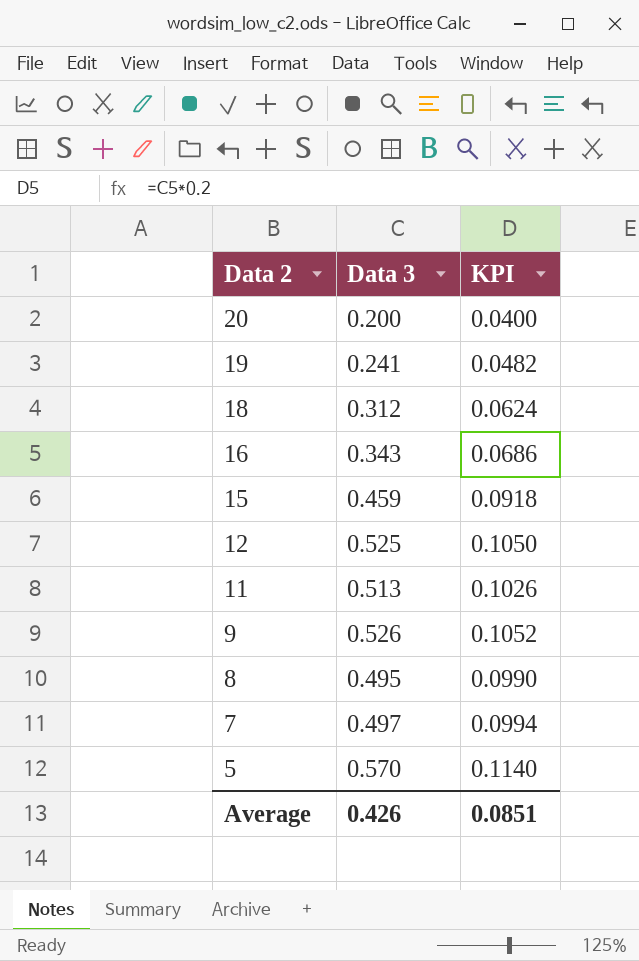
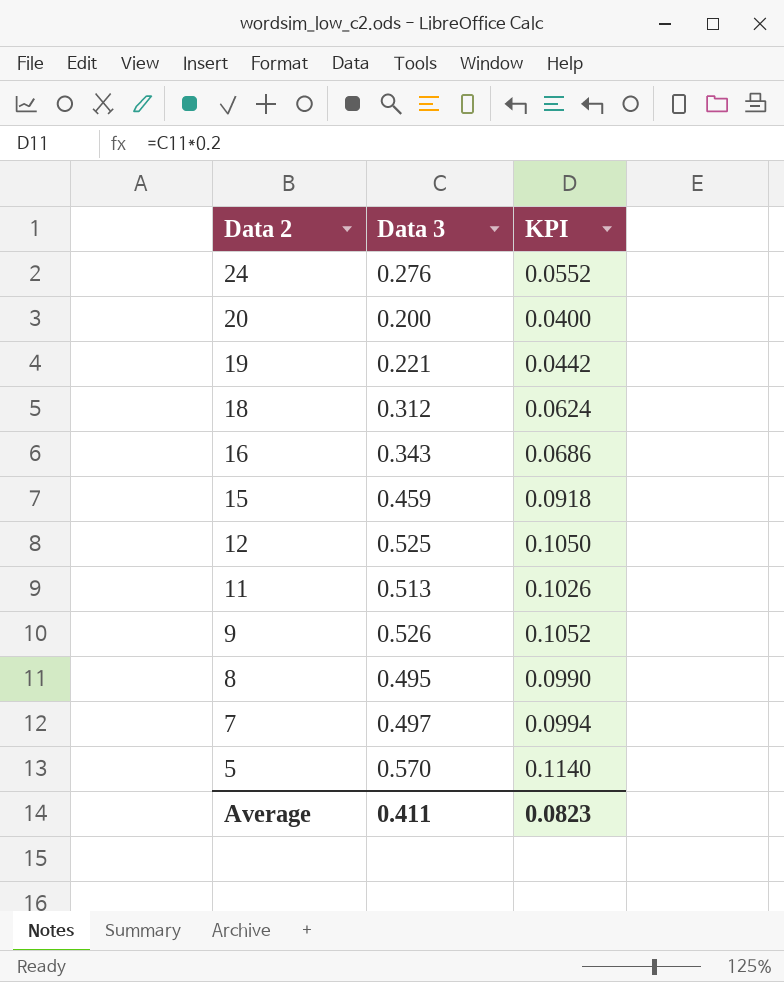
row 24: none -> 0.276 | 0.0552
19 | Data 3: 0.241 -> 0.221
19 | KPI: 0.0482 -> 0.0442
Average | Data 3: 0.426 -> 0.411
Average | KPI: 0.0851 -> 0.0823

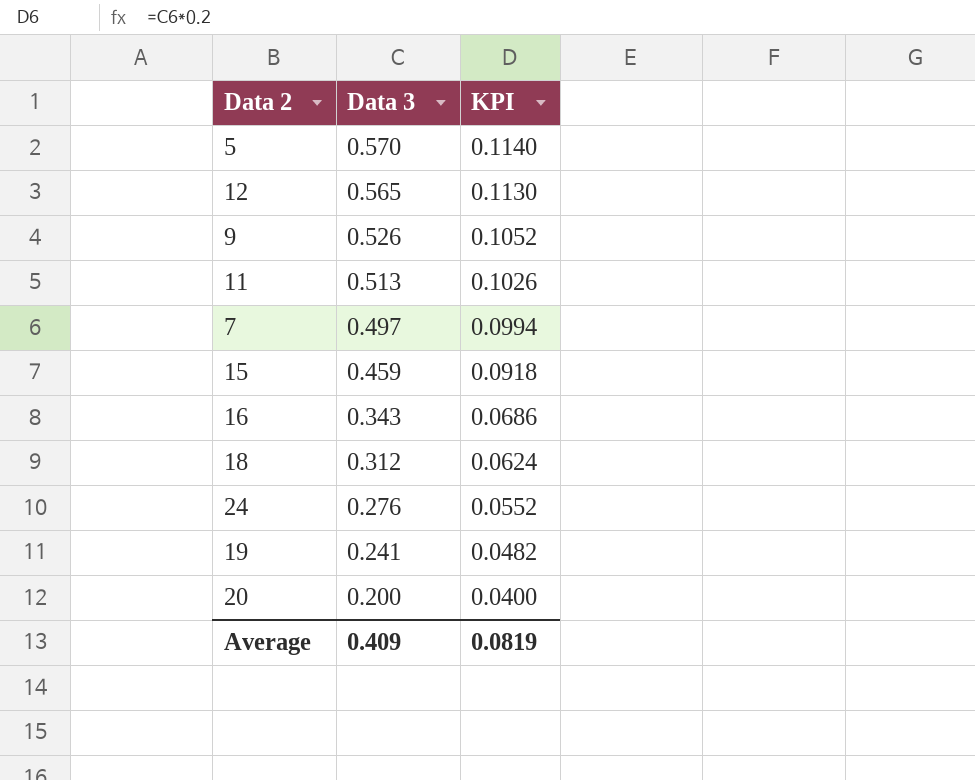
row order: Data 2 descending -> Data 3 descending
row 8: 0.495 | 0.0990 -> none
12 | Data 3: 0.525 -> 0.565
12 | KPI: 0.1050 -> 0.1130
19 | Data 3: 0.221 -> 0.241
19 | KPI: 0.0442 -> 0.0482
Average | Data 3: 0.411 -> 0.409
Average | KPI: 0.0823 -> 0.0819

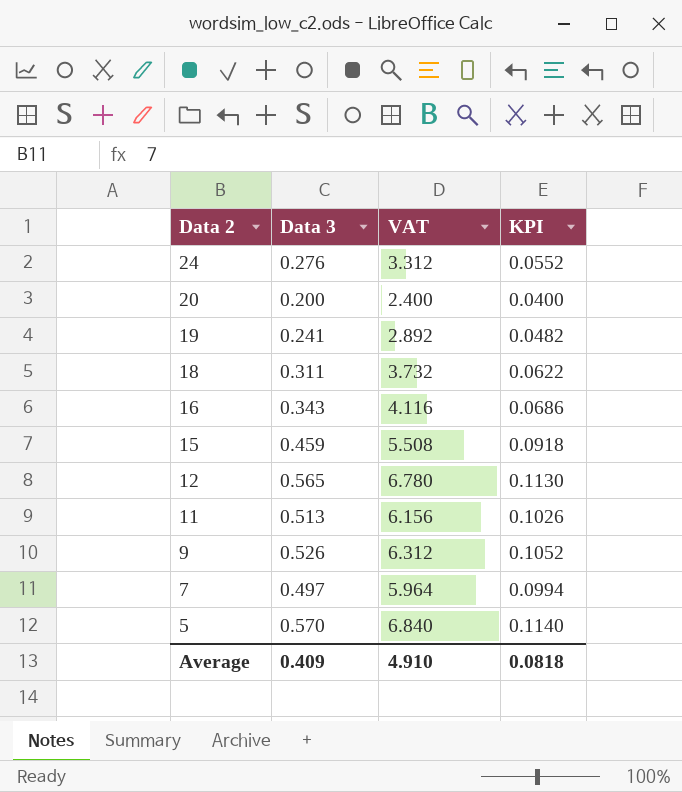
row order: Data 3 descending -> Data 2 descending
column VAT | formula: none -> [Data 3] * 12
18 | Data 3: 0.312 -> 0.311
18 | KPI: 0.0624 -> 0.0622
Average | KPI: 0.0819 -> 0.0818

